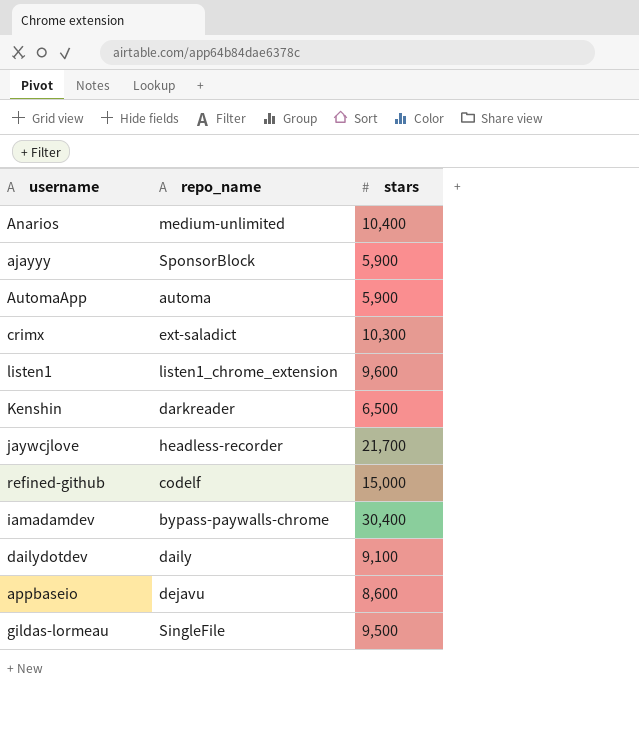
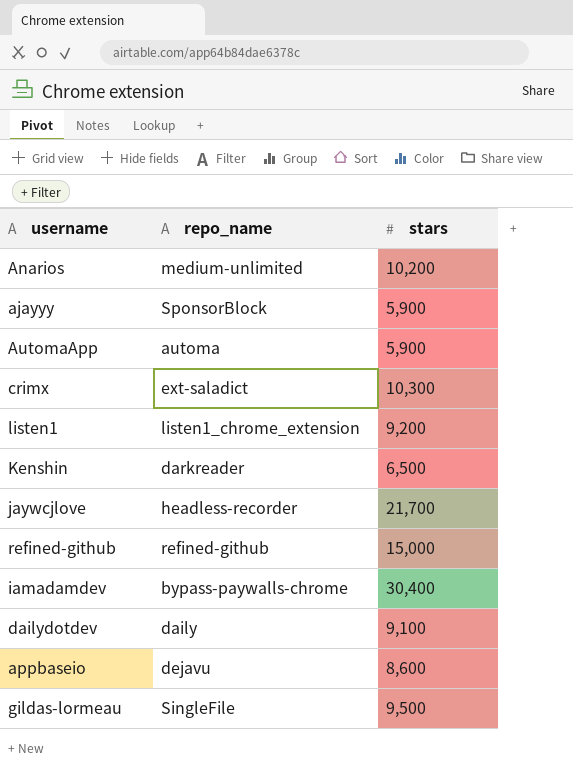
Anarios | stars: 10,400 -> 10,200
listen1 | stars: 9,600 -> 9,200
refined-github | repo_name: codelf -> refined-github

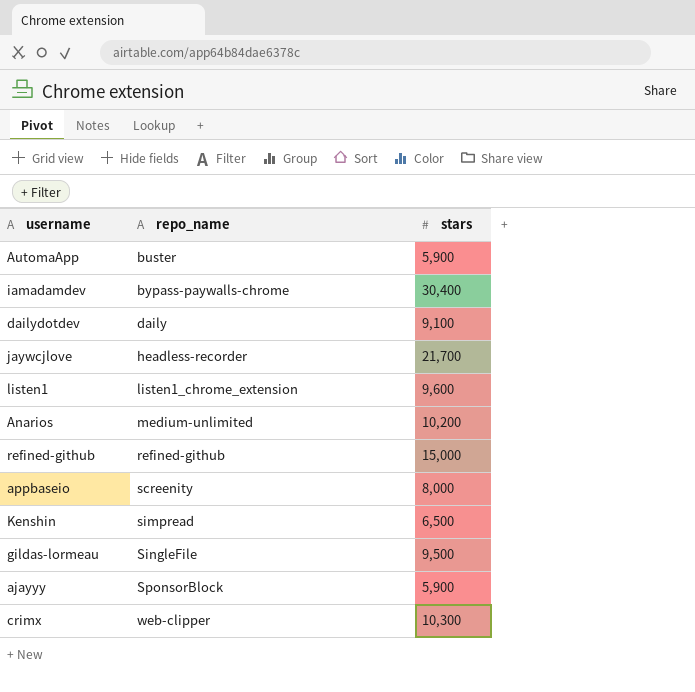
row order: none -> repo_name ascending
AutomaApp | repo_name: automa -> buster
listen1 | stars: 9,200 -> 9,600
appbaseio | repo_name: dejavu -> screenity
appbaseio | stars: 8,600 -> 8,000
Kenshin | repo_name: darkreader -> simpread
crimx | repo_name: ext-saladict -> web-clipper

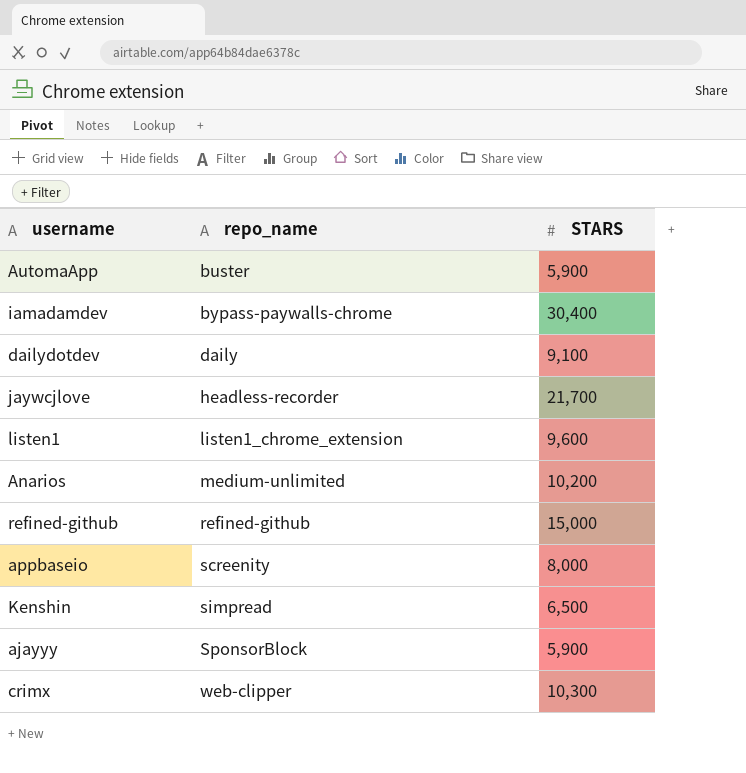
column name: stars -> STARS
row gildas-lormeau: SingleFile | 9,500 -> none

